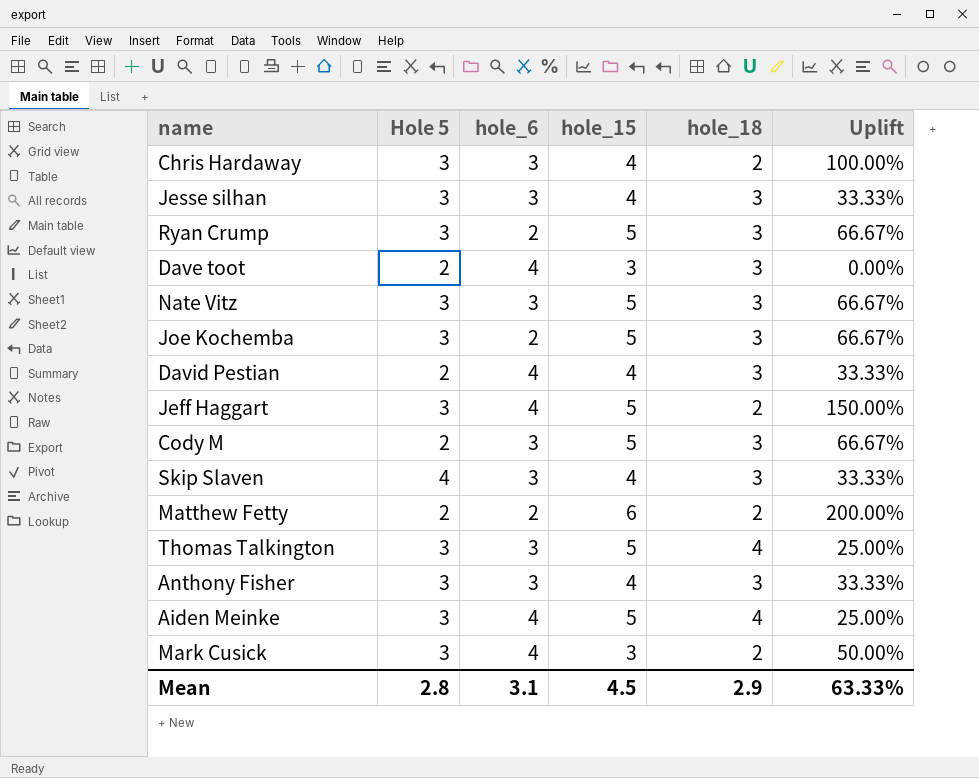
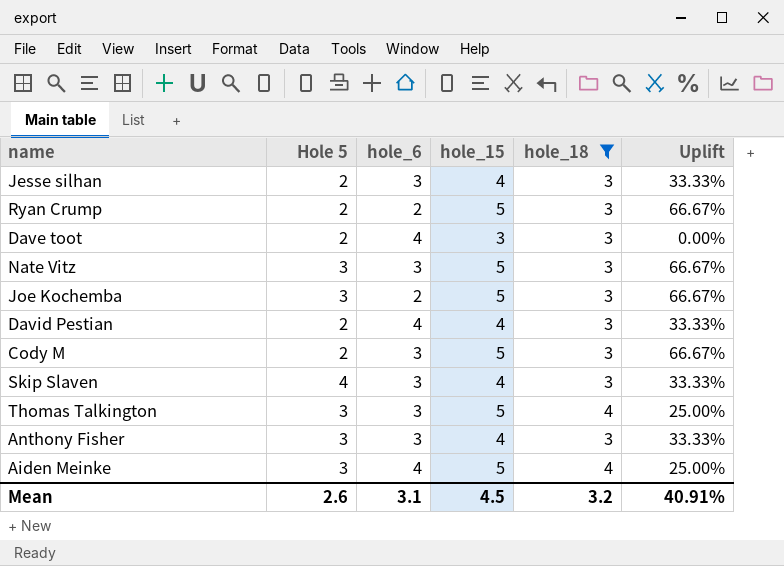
filter: none -> hole_18 != 2
Jesse silhan | Hole 5: 3 -> 2
Ryan Crump | Hole 5: 3 -> 2
Mean | Hole 5: 2.8 -> 2.6
Mean | hole_18: 2.9 -> 3.2
Mean | Uplift: 63.33% -> 40.91%

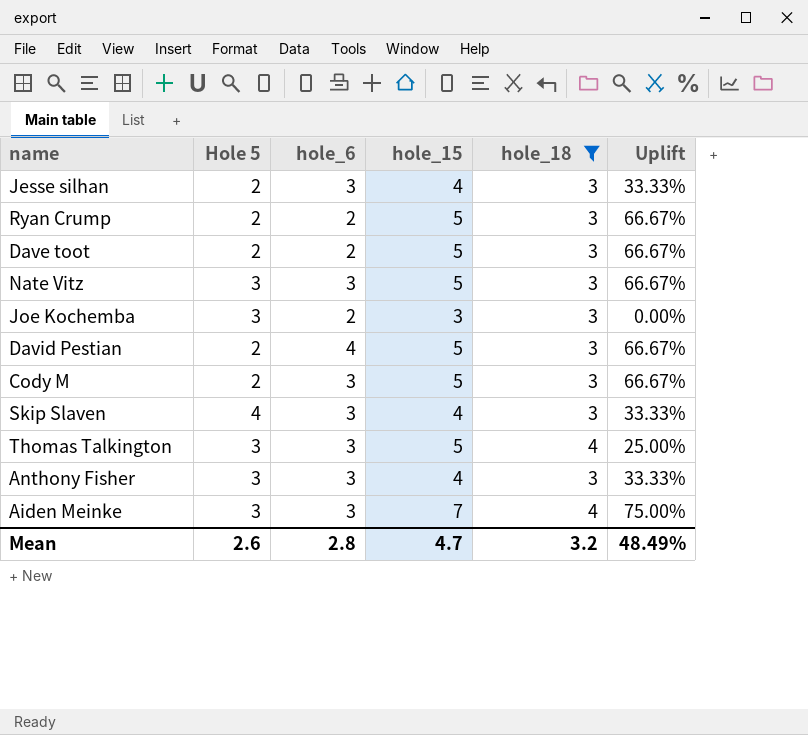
Dave toot | hole_6: 4 -> 2
Dave toot | hole_15: 3 -> 5
Dave toot | Uplift: 0.00% -> 66.67%
Joe Kochemba | hole_15: 5 -> 3
Joe Kochemba | Uplift: 66.67% -> 0.00%
David Pestian | hole_15: 4 -> 5
David Pestian | Uplift: 33.33% -> 66.67%
Aiden Meinke | hole_6: 4 -> 3
Aiden Meinke | hole_15: 5 -> 7
Aiden Meinke | Uplift: 25.00% -> 75.00%
Mean | hole_6: 3.1 -> 2.8
Mean | hole_15: 4.5 -> 4.7
Mean | Uplift: 40.91% -> 48.49%

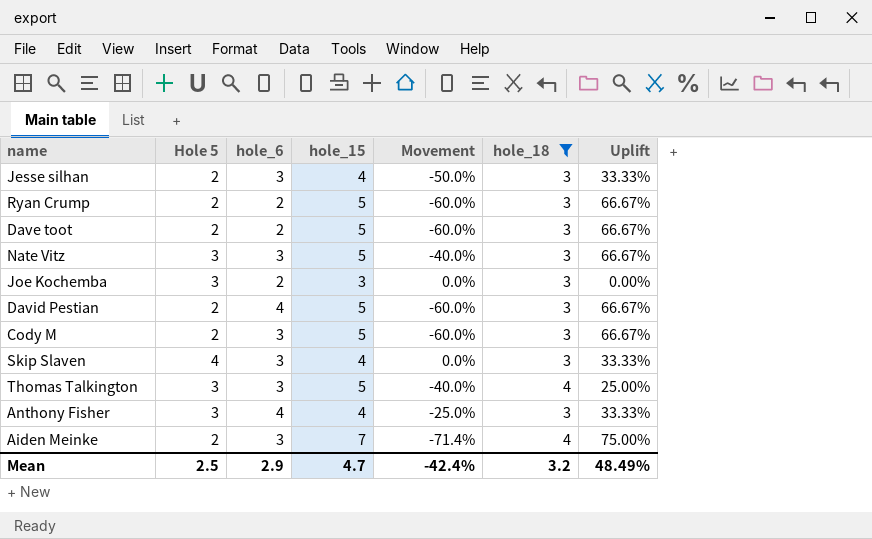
column Movement | formula: none -> ([Hole 5] - [hole_15]) / [hole_15]
Anthony Fisher | hole_6: 3 -> 4
Aiden Meinke | Hole 5: 3 -> 2
Mean | Hole 5: 2.6 -> 2.5
Mean | hole_6: 2.8 -> 2.9

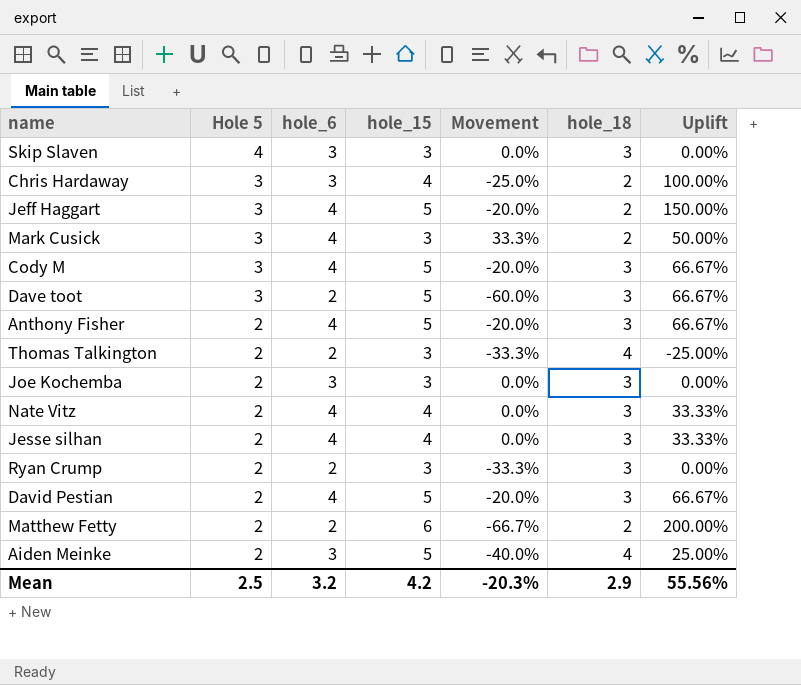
filter: hole_18 != 2 -> none
row order: none -> Hole 5 descending
column Movement | formula: ([Hole 5] - [hole_15]) / [hole_15] -> ([hole_6] - [hole_15]) / [hole_15]
Skip Slaven | hole_15: 4 -> 3
Skip Slaven | Uplift: 33.33% -> 0.00%
Cody M | Hole 5: 2 -> 3
Cody M | hole_6: 3 -> 4
Dave toot | Hole 5: 2 -> 3
Anthony Fisher | Hole 5: 3 -> 2
Anthony Fisher | hole_15: 4 -> 5
Anthony Fisher | Uplift: 33.33% -> 66.67%
Thomas Talkington | Hole 5: 3 -> 2
Thomas Talkington | hole_6: 3 -> 2
Thomas Talkington | hole_15: 5 -> 3
Thomas Talkington | Uplift: 25.00% -> -25.00%
Joe Kochemba | Hole 5: 3 -> 2
Joe Kochemba | hole_6: 2 -> 3
Nate Vitz | Hole 5: 3 -> 2
Nate Vitz | hole_6: 3 -> 4
Nate Vitz | hole_15: 5 -> 4
Nate Vitz | Uplift: 66.67% -> 33.33%
Jesse silhan | hole_6: 3 -> 4
Ryan Crump | hole_15: 5 -> 3
Ryan Crump | Uplift: 66.67% -> 0.00%
Aiden Meinke | hole_15: 7 -> 5
Aiden Meinke | Uplift: 75.00% -> 25.00%
Mean | hole_6: 2.9 -> 3.2
Mean | hole_15: 4.7 -> 4.2
Mean | Movement: -42.4% -> -20.3%
Mean | hole_18: 3.2 -> 2.9
Mean | Uplift: 48.49% -> 55.56%

